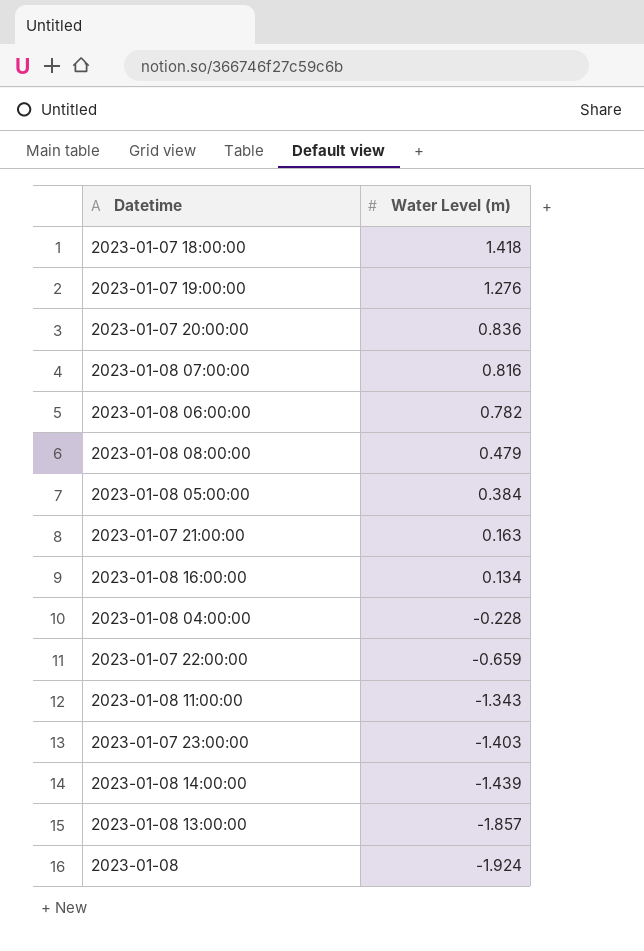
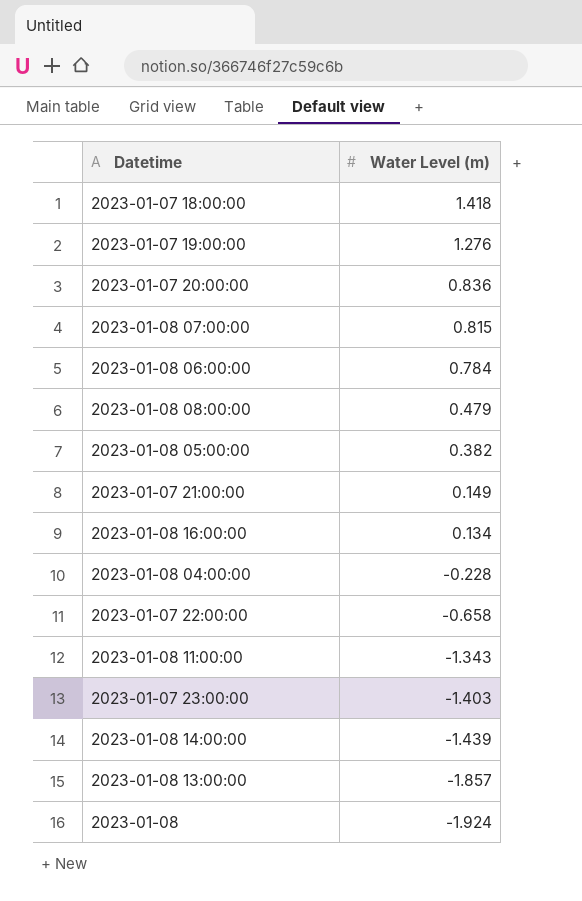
2023-01-08 07:00:00 | Water Level (m): 0.816 -> 0.815
2023-01-08 06:00:00 | Water Level (m): 0.782 -> 0.784
2023-01-08 05:00:00 | Water Level (m): 0.384 -> 0.382
2023-01-07 21:00:00 | Water Level (m): 0.163 -> 0.149
2023-01-07 22:00:00 | Water Level (m): -0.659 -> -0.658

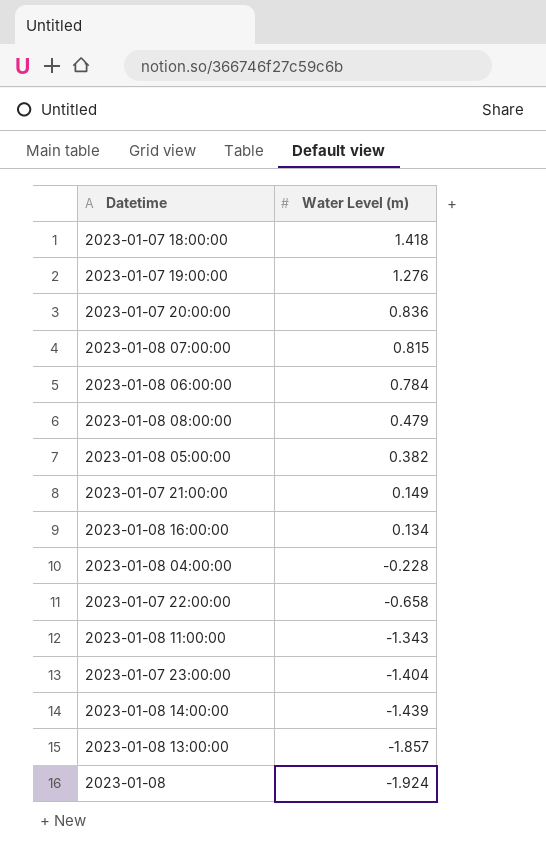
2023-01-07 23:00:00 | Water Level (m): -1.403 -> -1.404

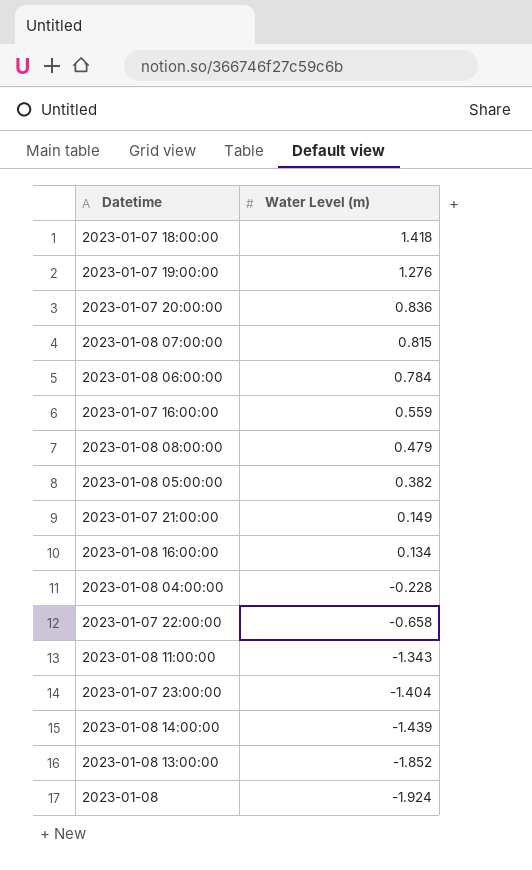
row 2023-01-07 16:00:00: none -> 0.559
2023-01-08 13:00:00 | Water Level (m): -1.857 -> -1.852

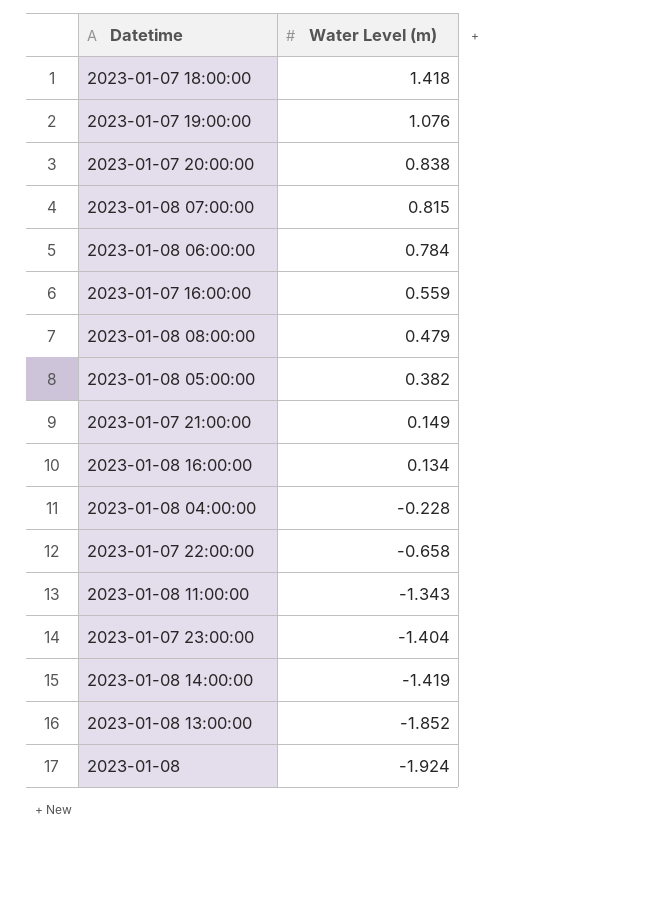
2023-01-07 19:00:00 | Water Level (m): 1.276 -> 1.076
2023-01-07 20:00:00 | Water Level (m): 0.836 -> 0.838
2023-01-08 14:00:00 | Water Level (m): -1.439 -> -1.419

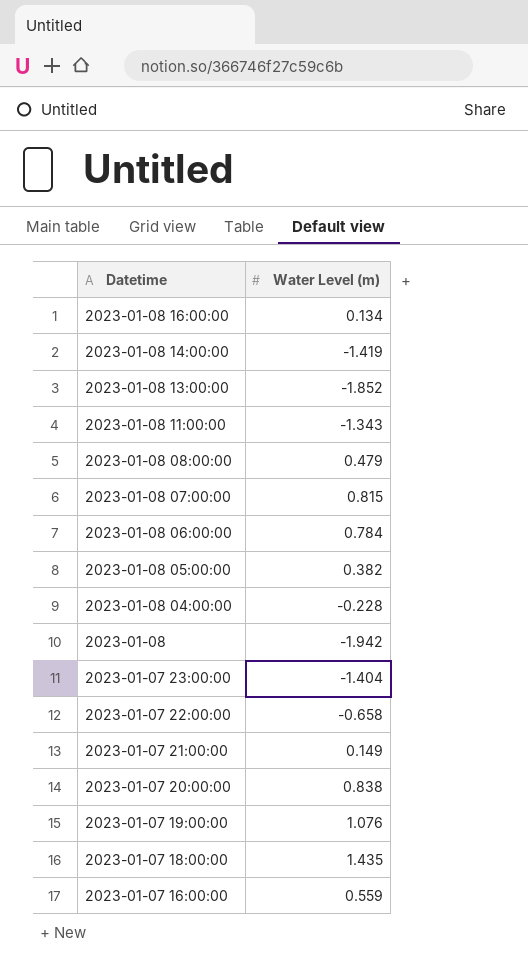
row order: Water Level (m) descending -> Datetime descending
2023-01-08 | Water Level (m): -1.924 -> -1.942
2023-01-07 18:00:00 | Water Level (m): 1.418 -> 1.435

